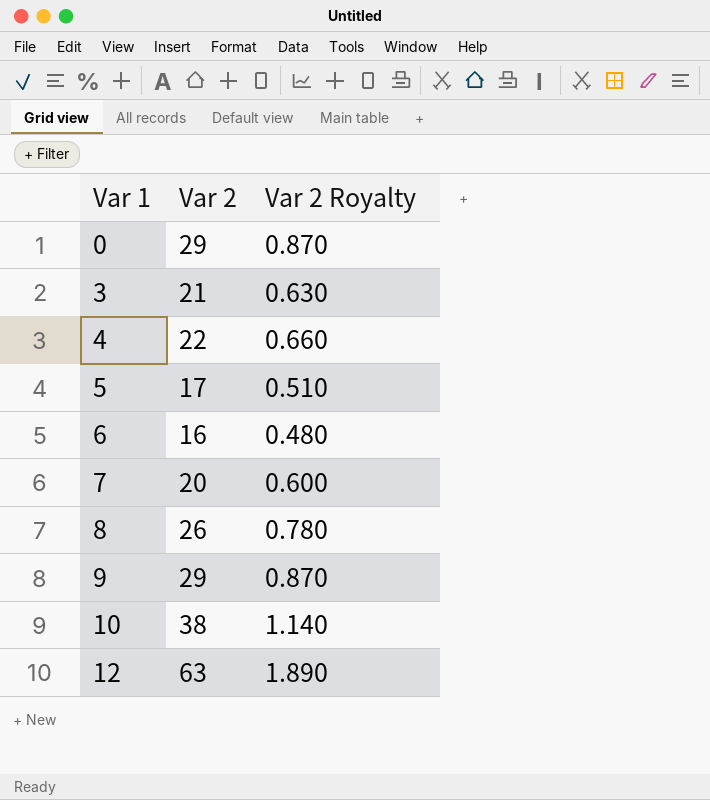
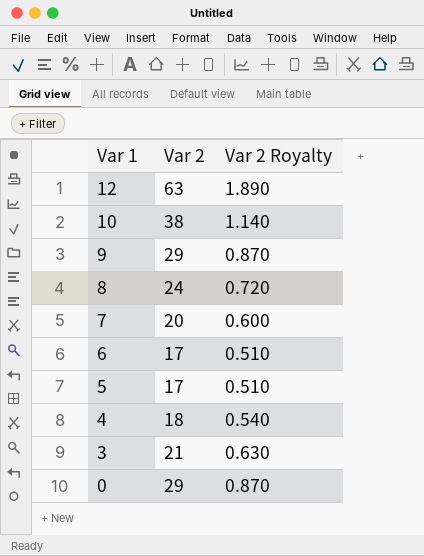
row order: Var 1 ascending -> Var 1 descending
8 | Var 2: 26 -> 24
8 | Var 2 Royalty: 0.780 -> 0.720
6 | Var 2: 16 -> 17
6 | Var 2 Royalty: 0.480 -> 0.510
4 | Var 2: 22 -> 18
4 | Var 2 Royalty: 0.660 -> 0.540

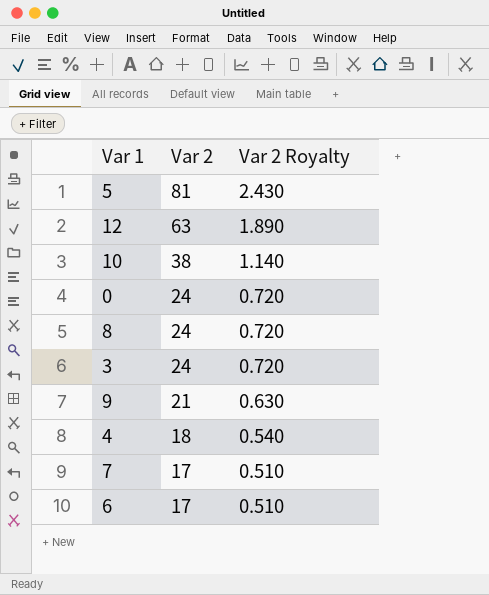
row order: Var 1 descending -> Var 2 descending
5 | Var 2: 17 -> 81
5 | Var 2 Royalty: 0.510 -> 2.430
0 | Var 2: 29 -> 24
0 | Var 2 Royalty: 0.870 -> 0.720
3 | Var 2: 21 -> 24
3 | Var 2 Royalty: 0.630 -> 0.720
9 | Var 2: 29 -> 21
9 | Var 2 Royalty: 0.870 -> 0.630
7 | Var 2: 20 -> 17
7 | Var 2 Royalty: 0.600 -> 0.510

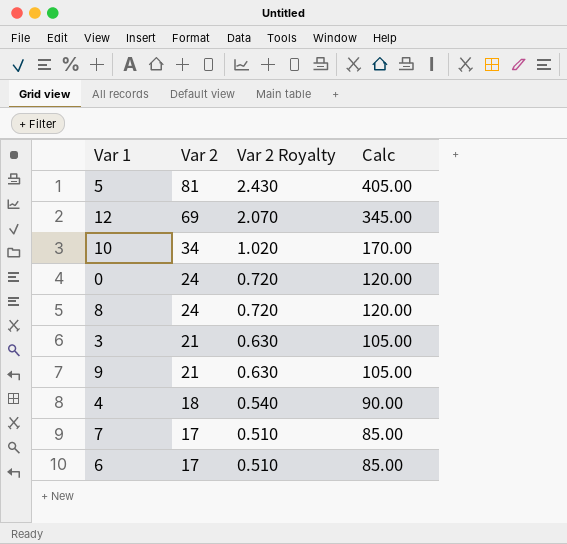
column Calc | formula: none -> [Var 2] * 5
12 | Var 2: 63 -> 69
12 | Var 2 Royalty: 1.890 -> 2.070
10 | Var 2: 38 -> 34
10 | Var 2 Royalty: 1.140 -> 1.020
3 | Var 2: 24 -> 21
3 | Var 2 Royalty: 0.720 -> 0.630

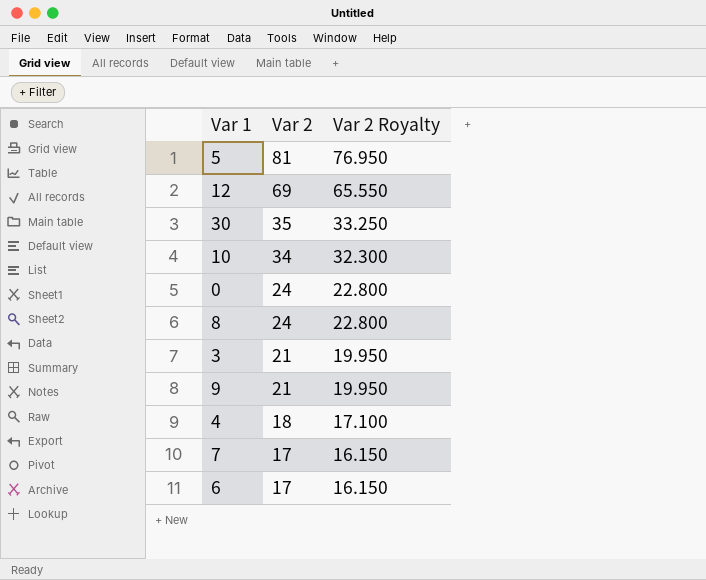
column Calc | formula: [Var 2] * 5 -> none
column Var 2 Royalty | formula: [Var 2] * 0.03 -> [Var 2] * 0.95
row 30: none -> 35 | 33.250

